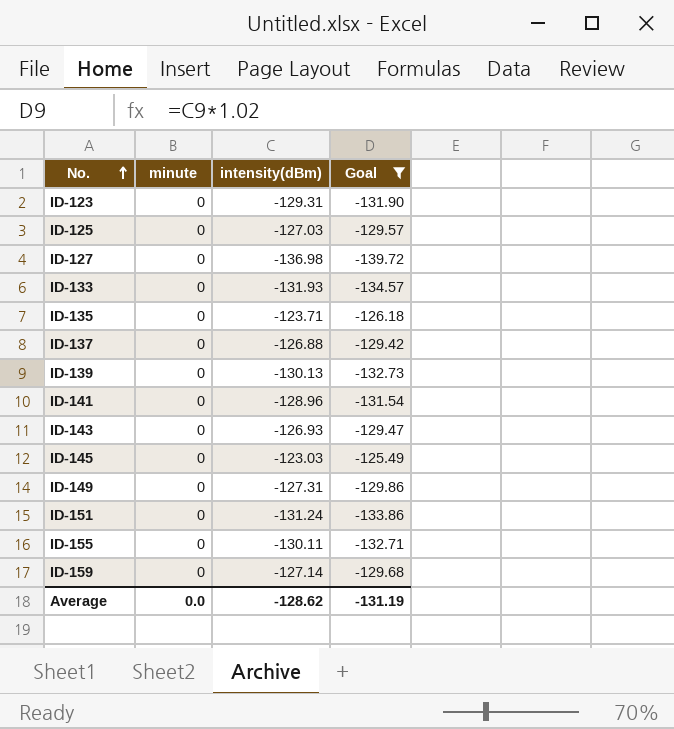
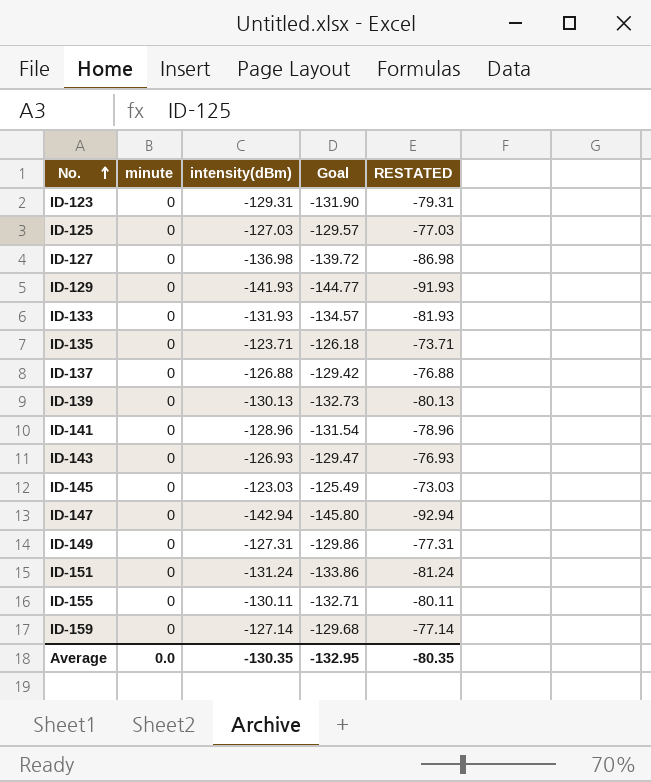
filter: Goal >= -139.72 -> none
column RESTATED | formula: none -> [intensity(dBm)] + 50
Average | intensity(dBm): -128.62 -> -130.35
Average | Goal: -131.19 -> -132.95

